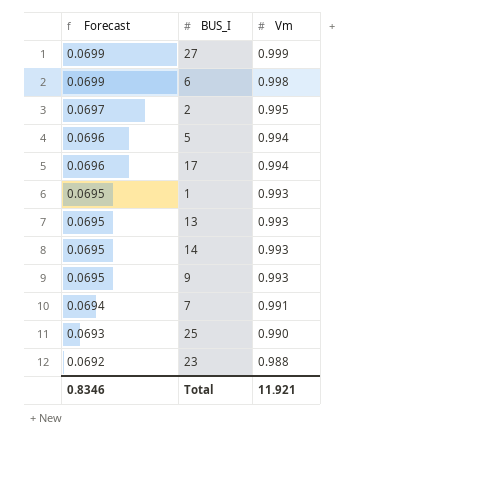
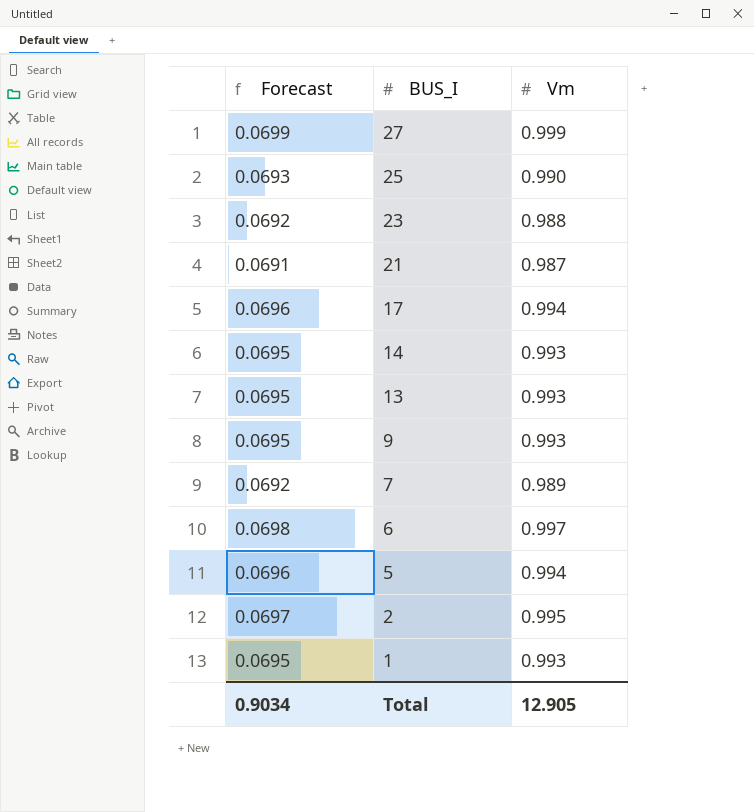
row order: Forecast descending -> BUS_I descending
row 21: none -> 0.0691 | 0.987
7 | Forecast: 0.0694 -> 0.0692
7 | Vm: 0.991 -> 0.989
6 | Forecast: 0.0699 -> 0.0698
6 | Vm: 0.998 -> 0.997
Total | Forecast: 0.8346 -> 0.9034
Total | Vm: 11.921 -> 12.905

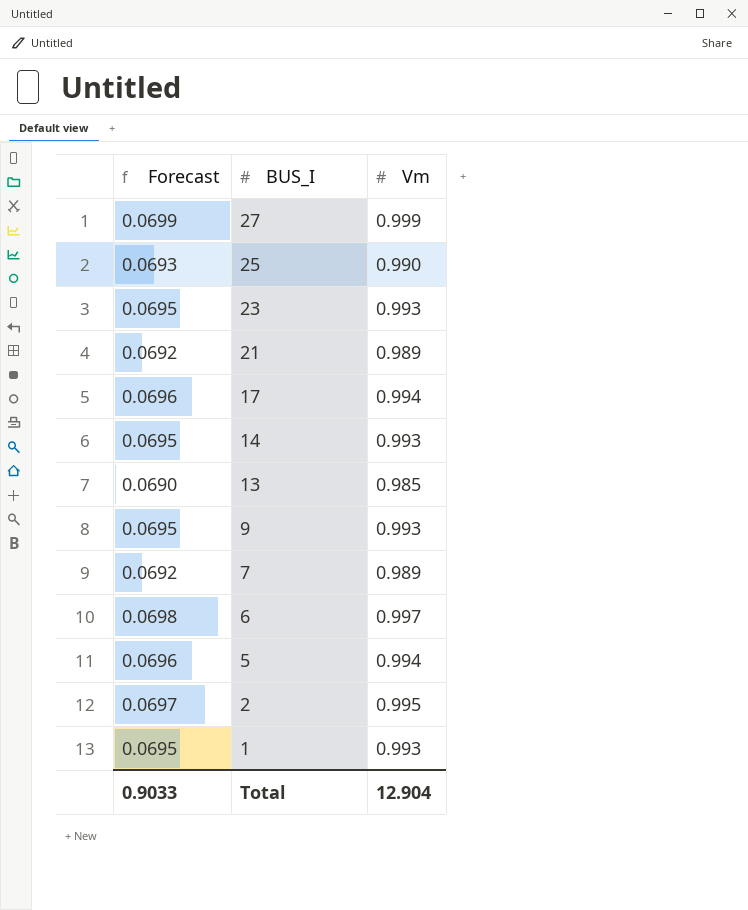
23 | Forecast: 0.0692 -> 0.0695
23 | Vm: 0.988 -> 0.993
21 | Forecast: 0.0691 -> 0.0692
21 | Vm: 0.987 -> 0.989
13 | Forecast: 0.0695 -> 0.0690
13 | Vm: 0.993 -> 0.985
Total | Forecast: 0.9034 -> 0.9033
Total | Vm: 12.905 -> 12.904

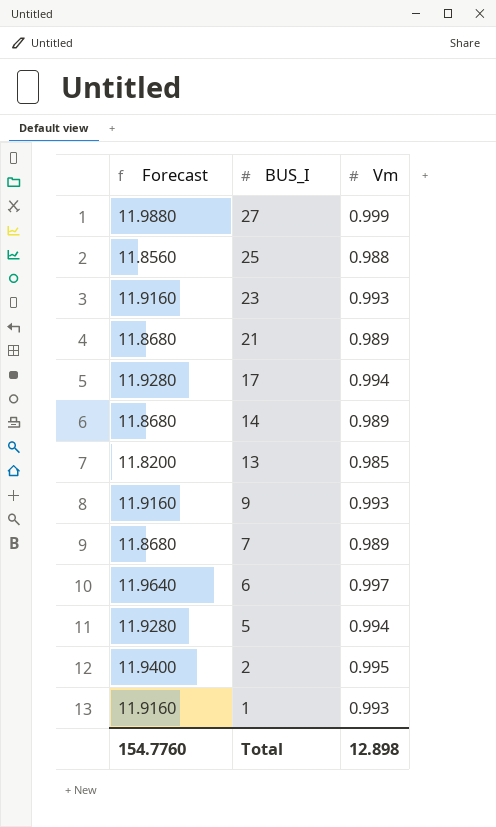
column Forecast | formula: [Vm] * 0.07 -> [Vm] * 12
25 | Vm: 0.990 -> 0.988
14 | Vm: 0.993 -> 0.989
Total | Forecast: 0.9033 -> 154.7760
Total | Vm: 12.904 -> 12.898

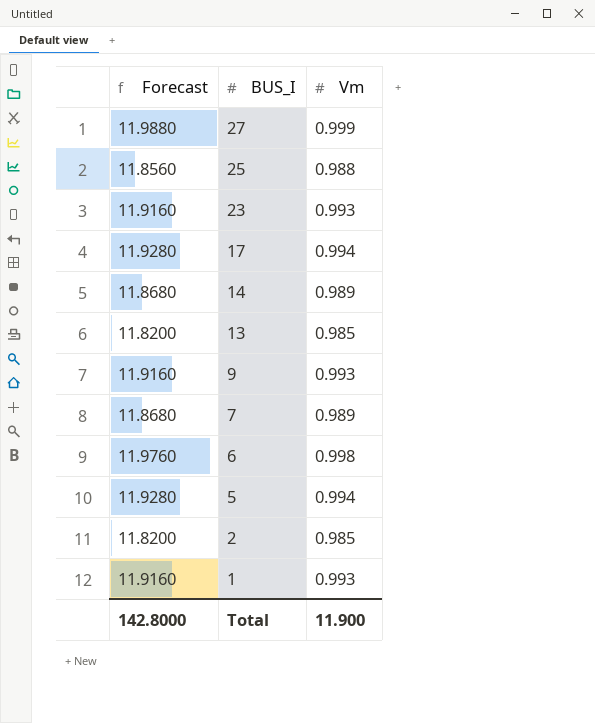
row 21: 11.8680 | 0.989 -> none
6 | Forecast: 11.9640 -> 11.9760
6 | Vm: 0.997 -> 0.998
2 | Forecast: 11.9400 -> 11.8200
2 | Vm: 0.995 -> 0.985
Total | Forecast: 154.7760 -> 142.8000
Total | Vm: 12.898 -> 11.900

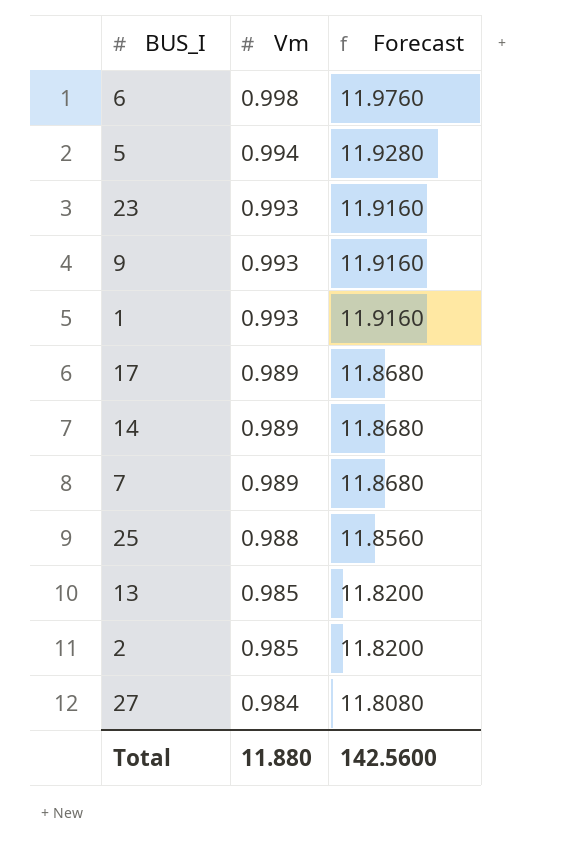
row order: BUS_I descending -> Vm descending
column Forecast | position: 1 -> 3
17 | Vm: 0.994 -> 0.989
17 | Forecast: 11.9280 -> 11.8680
27 | Vm: 0.999 -> 0.984
27 | Forecast: 11.9880 -> 11.8080
Total | Vm: 11.900 -> 11.880
Total | Forecast: 142.8000 -> 142.5600

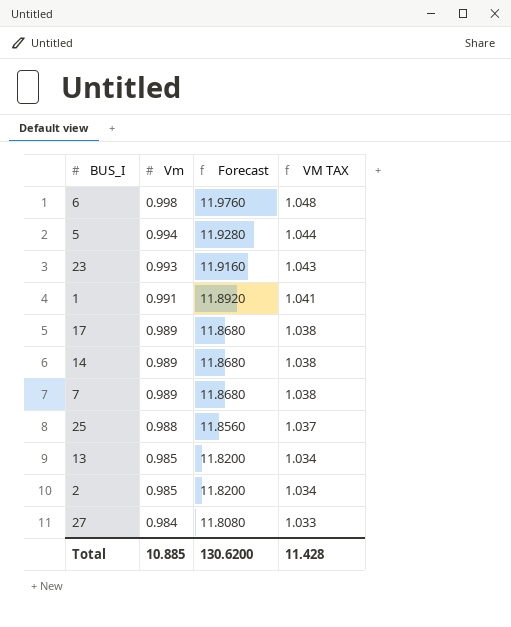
column VM TAX | formula: none -> [Vm] * 1.05
row 9: 0.993 | 11.9160 -> none
1 | Vm: 0.993 -> 0.991
1 | Forecast: 11.9160 -> 11.8920
Total | Vm: 11.880 -> 10.885
Total | Forecast: 142.5600 -> 130.6200

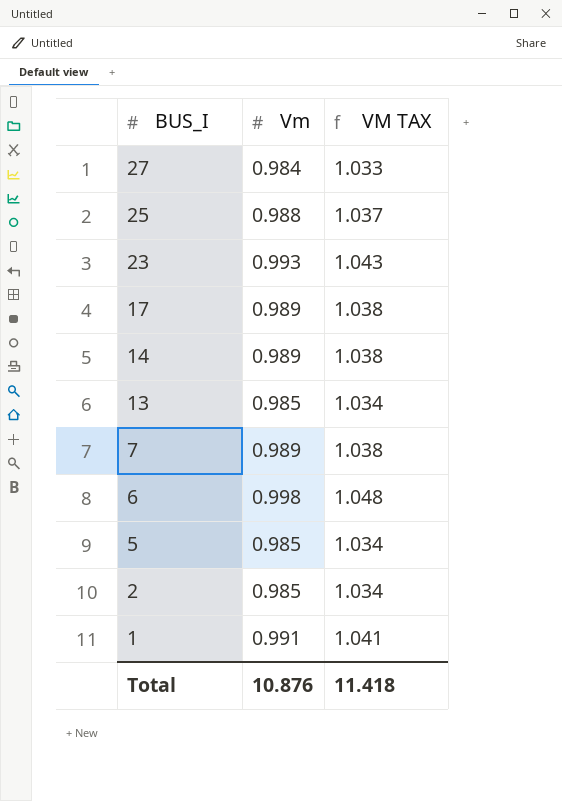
row order: Vm descending -> BUS_I descending
column Forecast | formula: [Vm] * 12 -> none
5 | Vm: 0.994 -> 0.985
5 | VM TAX: 1.044 -> 1.034
Total | Vm: 10.885 -> 10.876
Total | VM TAX: 11.428 -> 11.418

